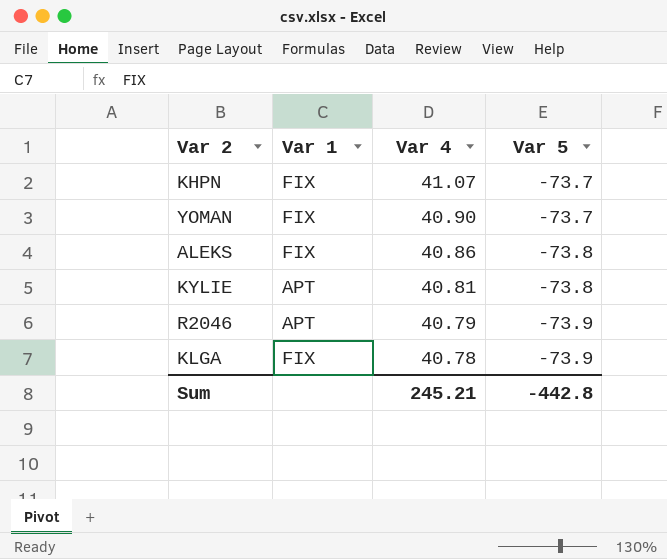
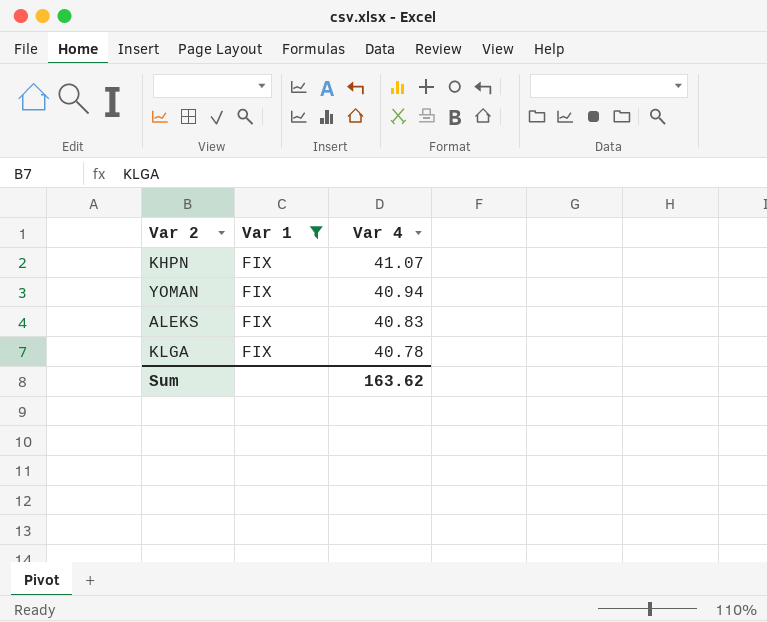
filter: none -> Var 1 = FIX
column Var 5 | position: 4 -> none
YOMAN | Var 4: 40.90 -> 40.94
ALEKS | Var 4: 40.86 -> 40.83
Sum | Var 4: 245.21 -> 163.62

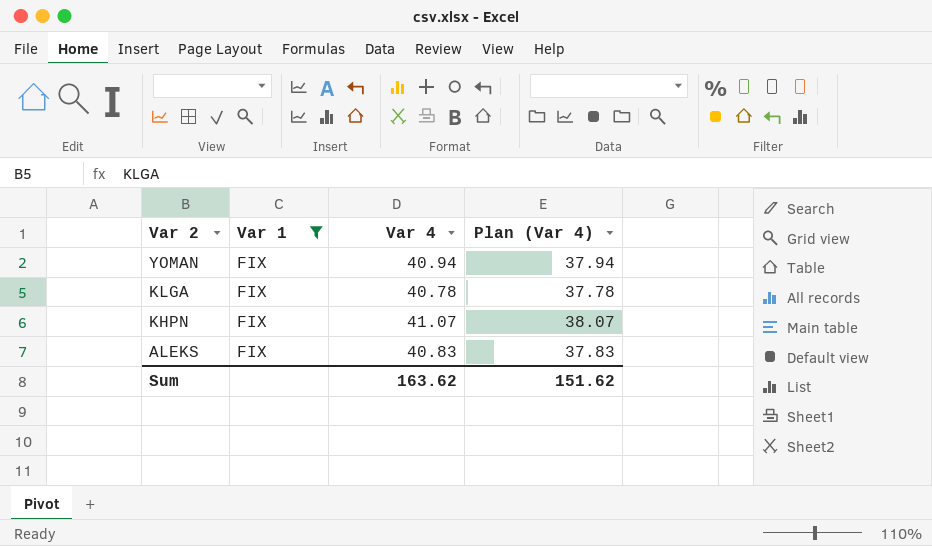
row order: Var 4 descending -> Var 2 descending
column Plan (Var 4) | formula: none -> [Var 4] - 3

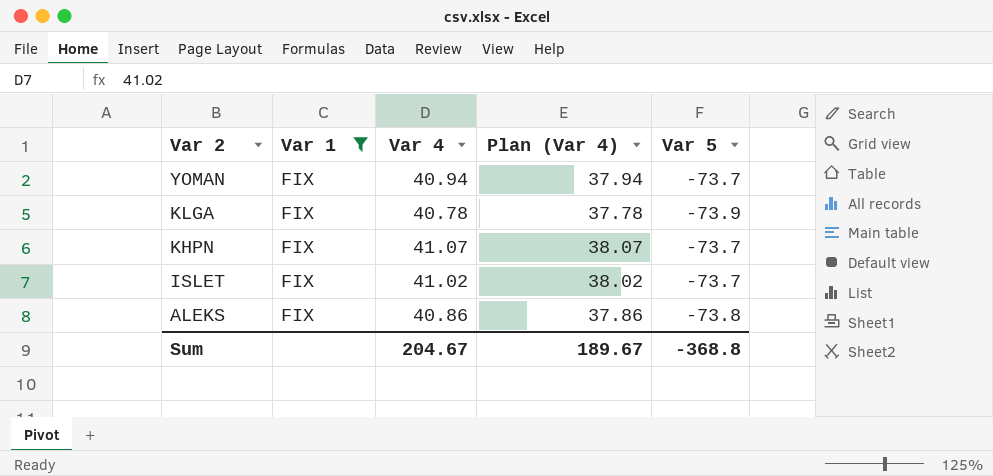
column Var 5 | position: none -> 5
row ISLET: none -> FIX | 41.02 | 38.02 | -73.7
ALEKS | Var 4: 40.83 -> 40.86
ALEKS | Plan (Var 4): 37.83 -> 37.86
Sum | Var 4: 163.62 -> 204.67
Sum | Plan (Var 4): 151.62 -> 189.67

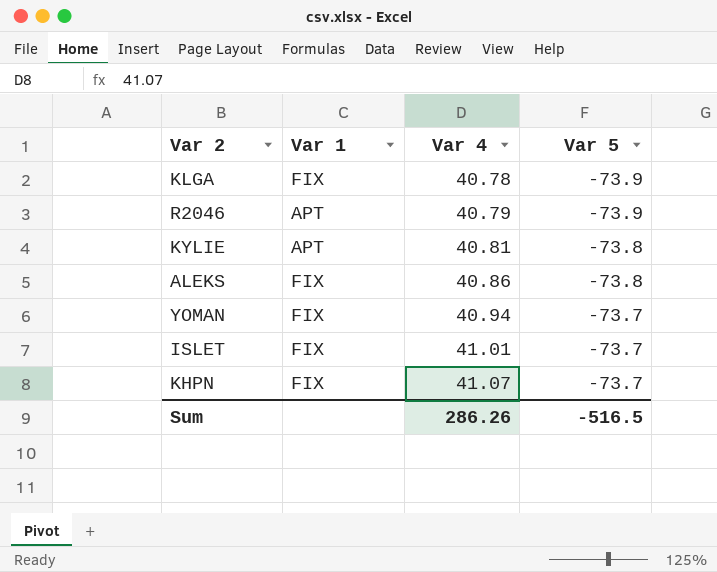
filter: Var 1 = FIX -> none
row order: Var 2 descending -> Var 4 ascending
column Plan (Var 4) | formula: [Var 4] - 3 -> none
ISLET | Var 4: 41.02 -> 41.01
Sum | Var 4: 204.67 -> 286.26
Sum | Var 5: -368.8 -> -516.5

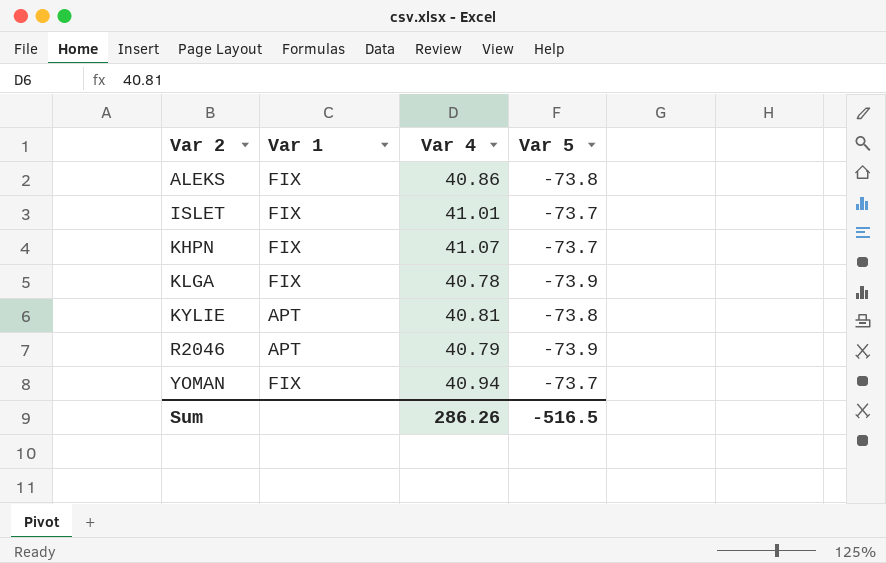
row order: Var 4 ascending -> Var 2 ascending

